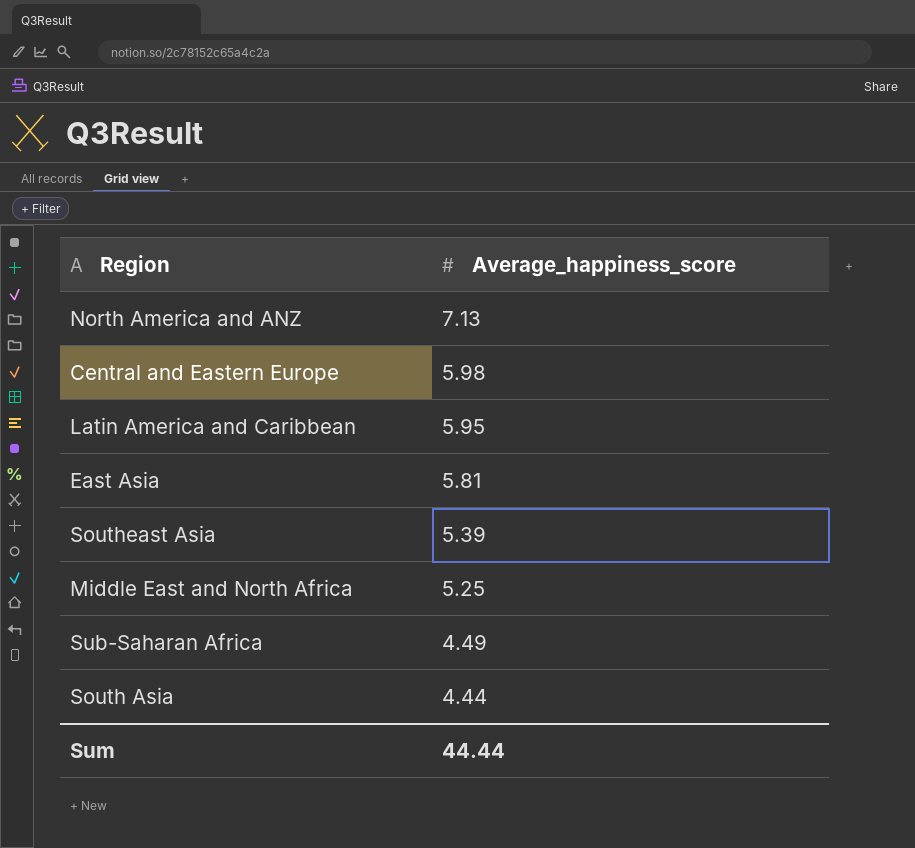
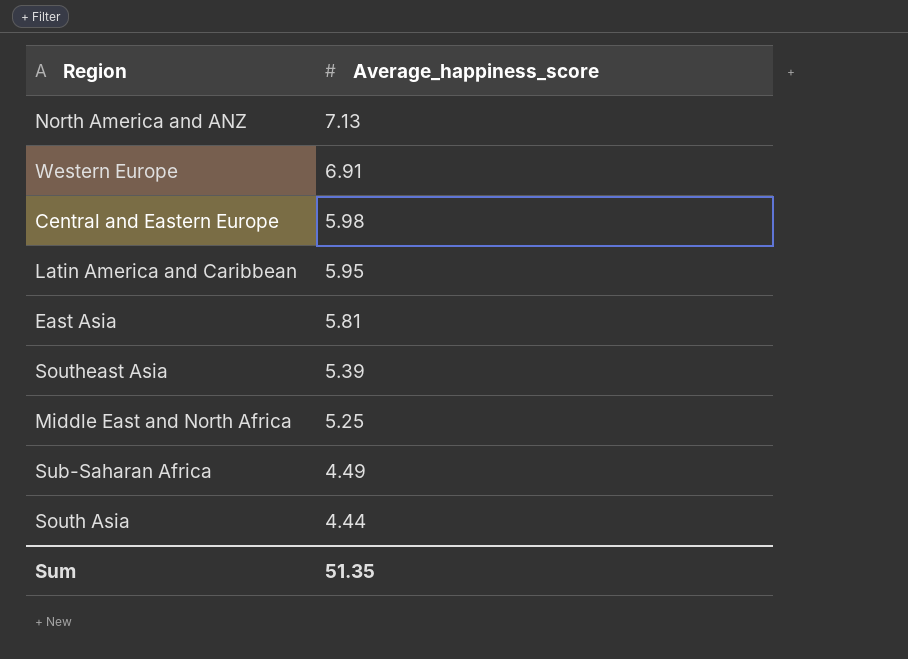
row Western Europe: none -> 6.91
Sum | Average_happiness_score: 44.44 -> 51.35

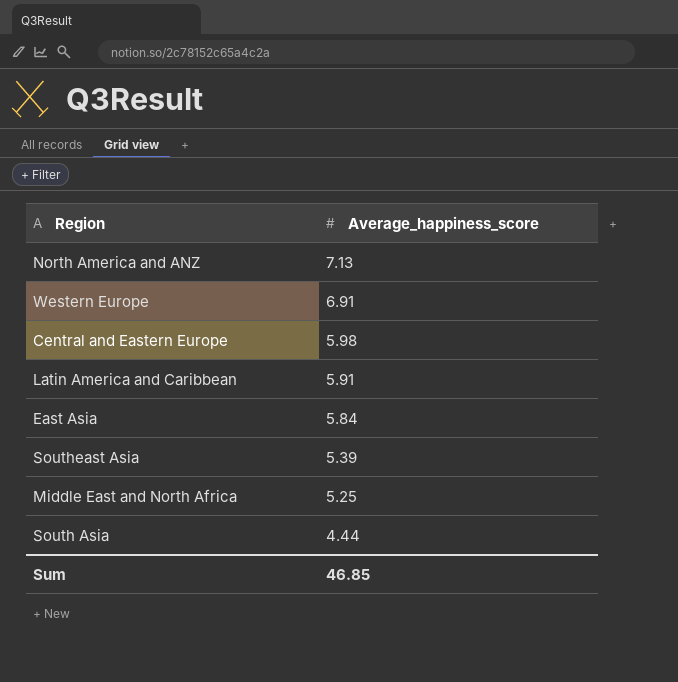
row Sub-Saharan Africa: 4.49 -> none
Latin America and Caribbean | Average_happiness_score: 5.95 -> 5.91
East Asia | Average_happiness_score: 5.81 -> 5.84
Sum | Average_happiness_score: 51.35 -> 46.85

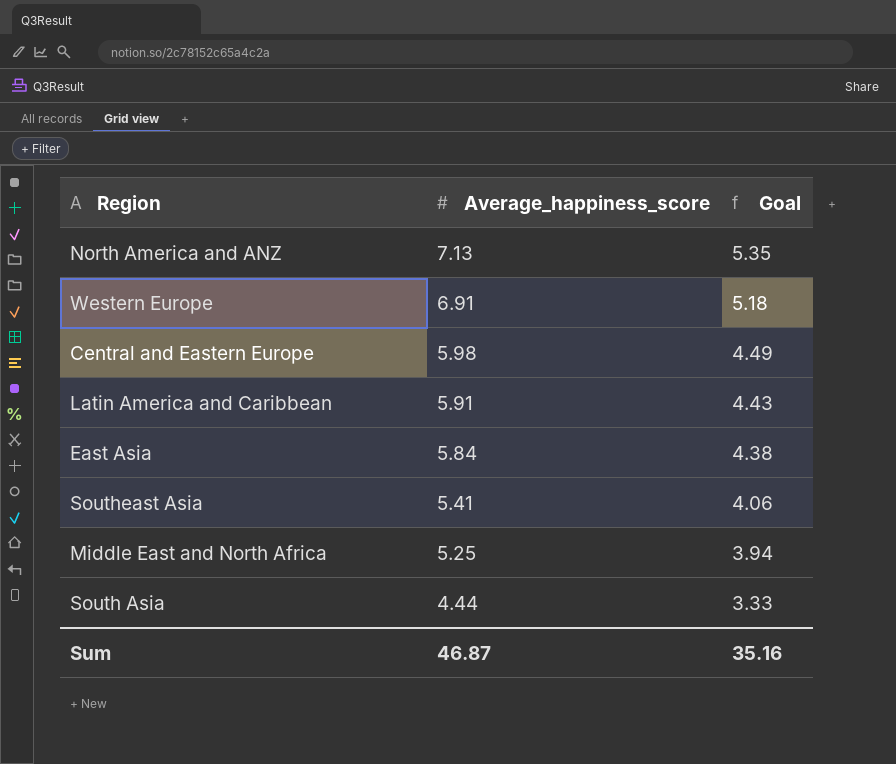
column Goal | formula: none -> [Average_happiness_score] * 0.75
Southeast Asia | Average_happiness_score: 5.39 -> 5.41
Sum | Average_happiness_score: 46.85 -> 46.87

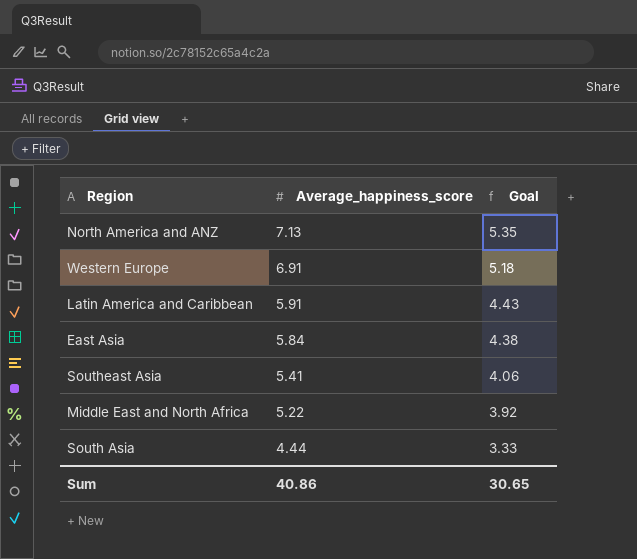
row Central and Eastern Europe: 5.98 | 4.49 -> none
Middle East and North Africa | Average_happiness_score: 5.25 -> 5.22
Middle East and North Africa | Goal: 3.94 -> 3.92
Sum | Average_happiness_score: 46.87 -> 40.86
Sum | Goal: 35.16 -> 30.65

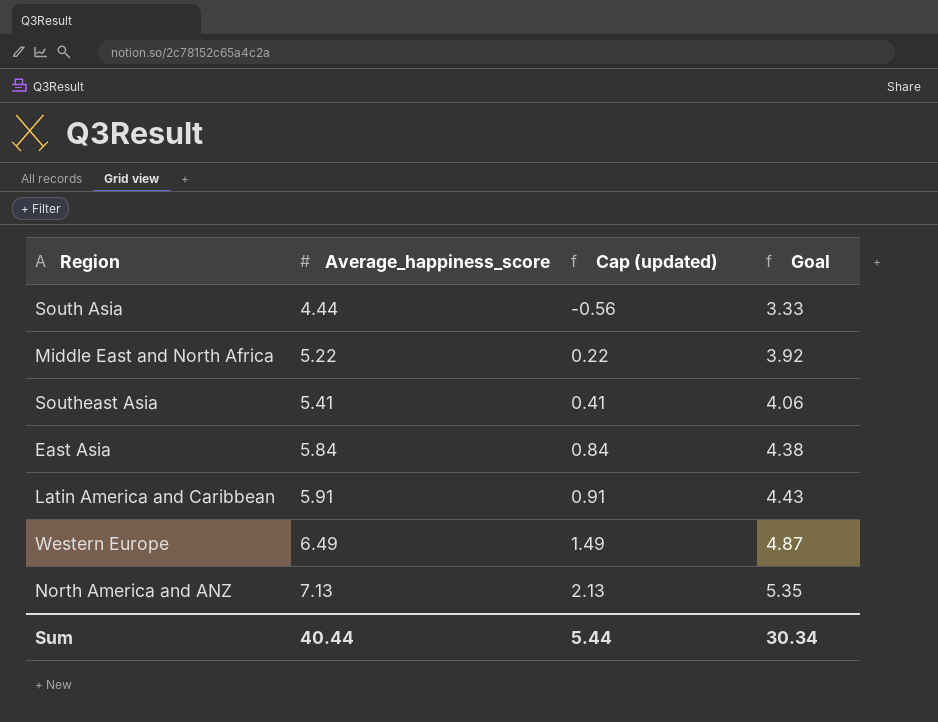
row order: Average_happiness_score descending -> Average_happiness_score ascending
column Cap (updated) | formula: none -> [Average_happiness_score] - 5
Western Europe | Average_happiness_score: 6.91 -> 6.49
Western Europe | Goal: 5.18 -> 4.87
Sum | Average_happiness_score: 40.86 -> 40.44
Sum | Goal: 30.65 -> 30.34

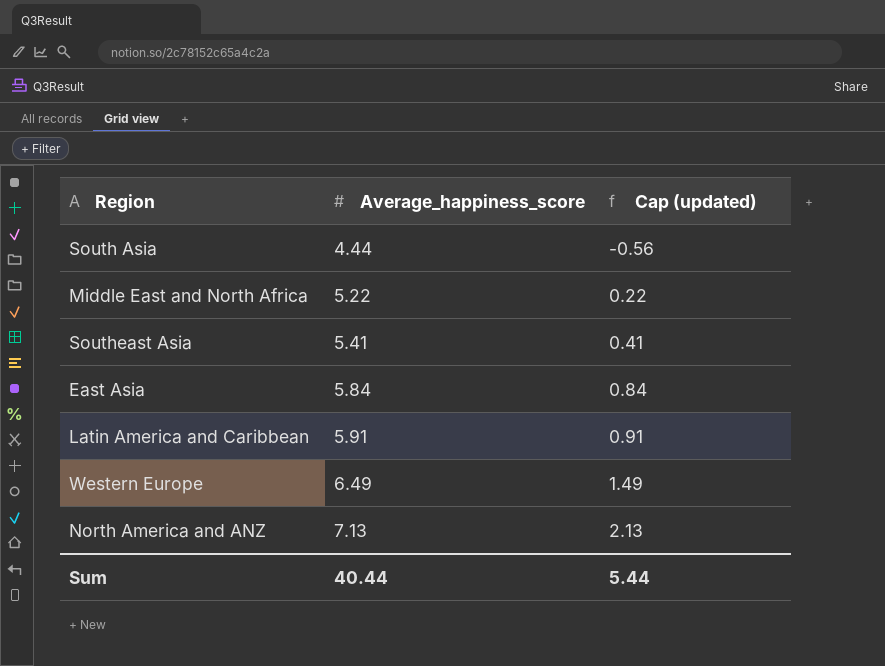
column Goal | formula: [Average_happiness_score] * 0.75 -> none

